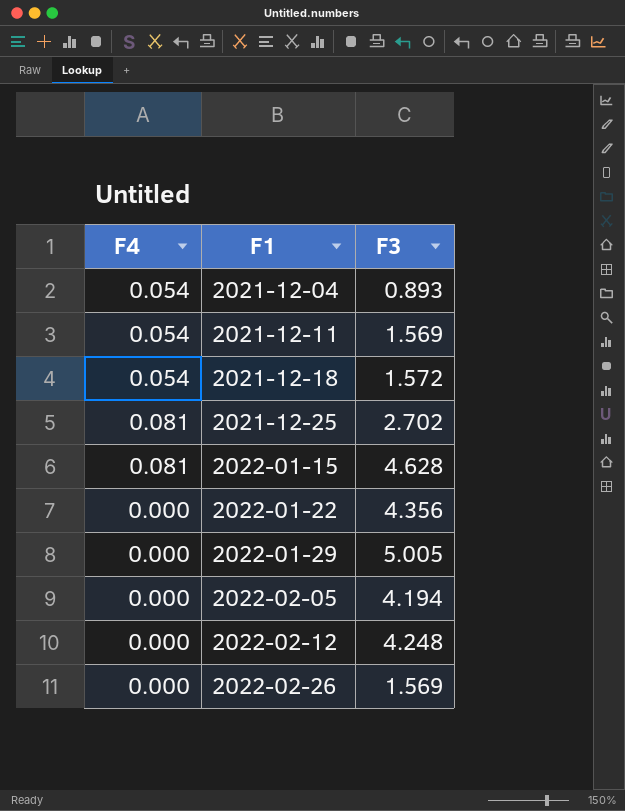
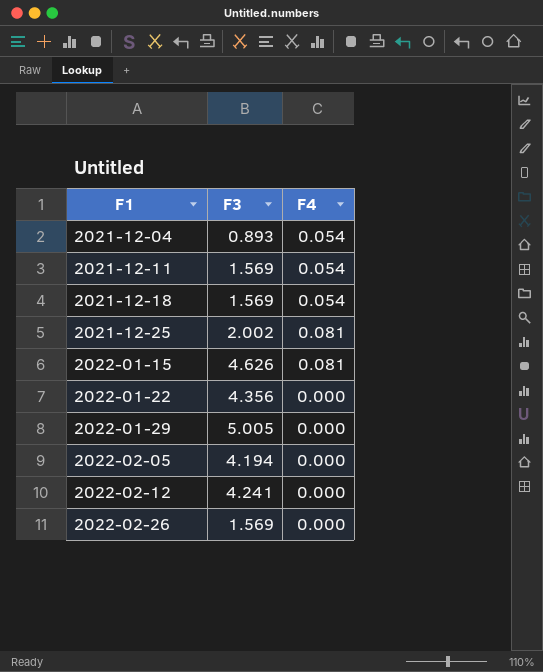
column F4 | position: 1 -> 3
2021-12-18 | F3: 1.572 -> 1.569
2021-12-25 | F3: 2.702 -> 2.002
2022-01-15 | F3: 4.628 -> 4.626
2022-02-12 | F3: 4.248 -> 4.241

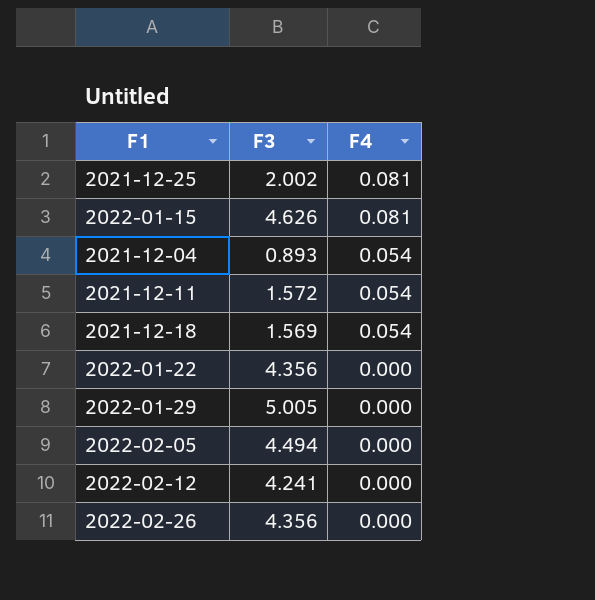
row order: F1 ascending -> F4 descending
2021-12-11 | F3: 1.569 -> 1.572
2022-02-05 | F3: 4.194 -> 4.494
2022-02-26 | F3: 1.569 -> 4.356

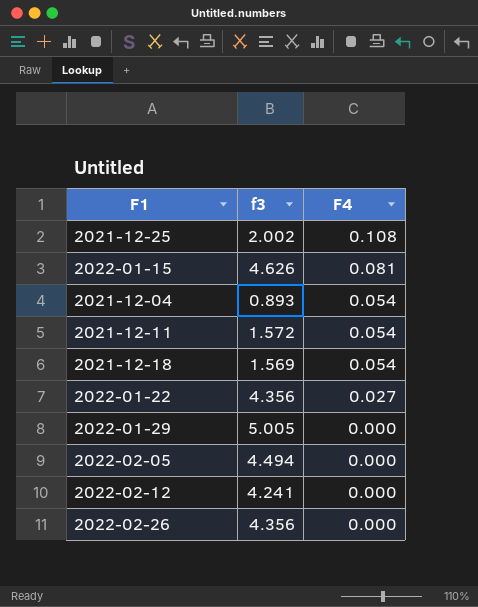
column name: F3 -> f3
2021-12-25 | F4: 0.081 -> 0.108
2022-01-22 | F4: 0.000 -> 0.027

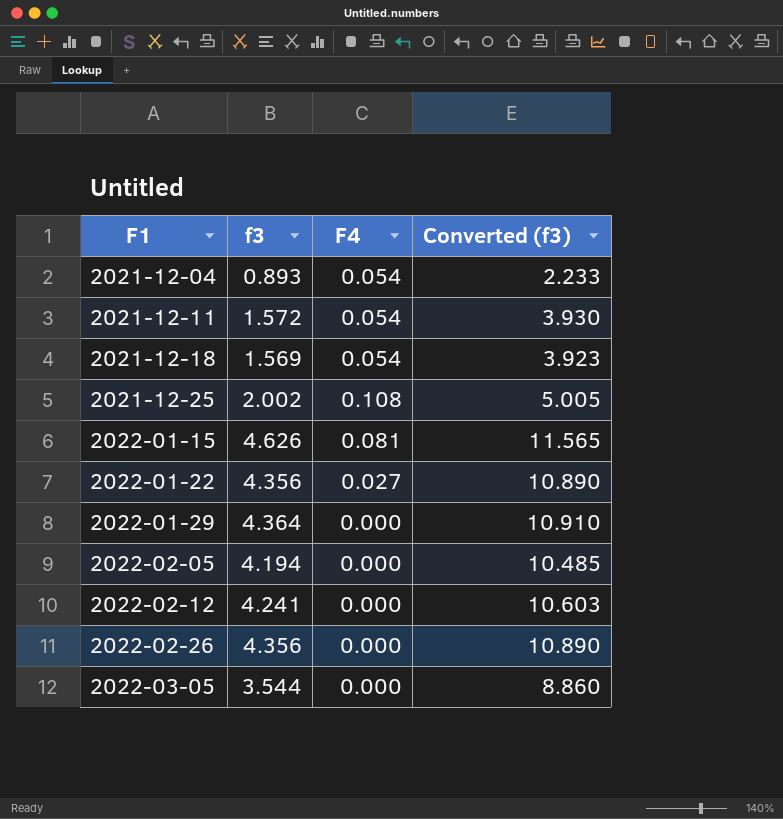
row order: F4 descending -> F1 ascending
column Converted (f3) | formula: none -> [f3] * 2.5
2022-01-29 | f3: 5.005 -> 4.364
2022-02-05 | f3: 4.494 -> 4.194
row 2022-03-05: none -> 3.544 | 0.000 | 8.860

